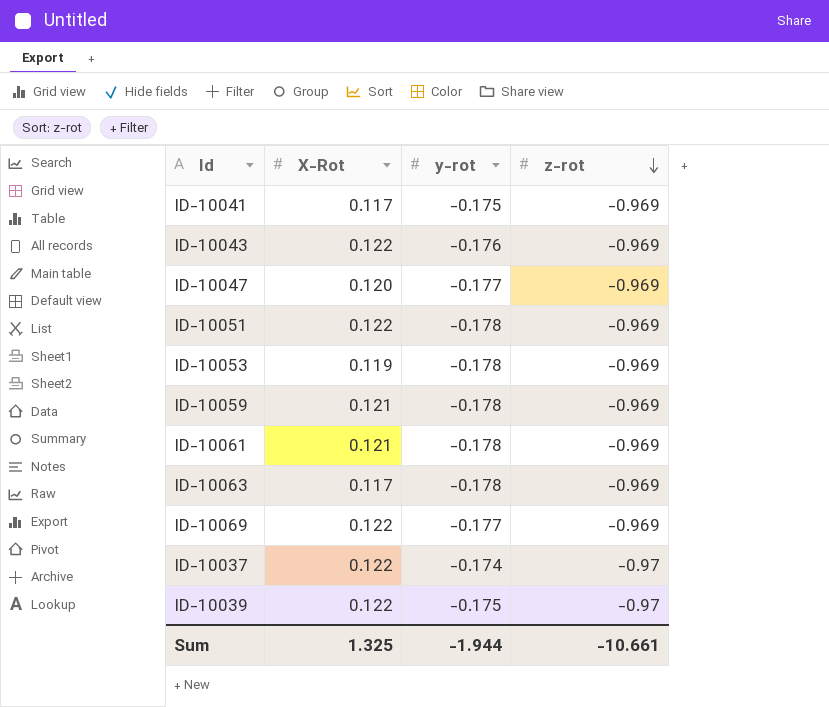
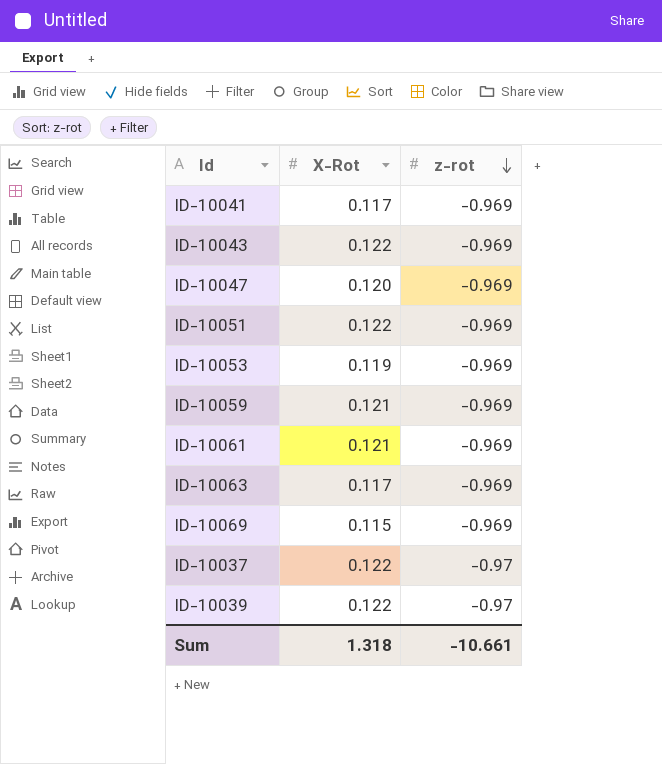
column y-rot | position: 3 -> none
ID-10069 | X-Rot: 0.122 -> 0.115
Sum | X-Rot: 1.325 -> 1.318

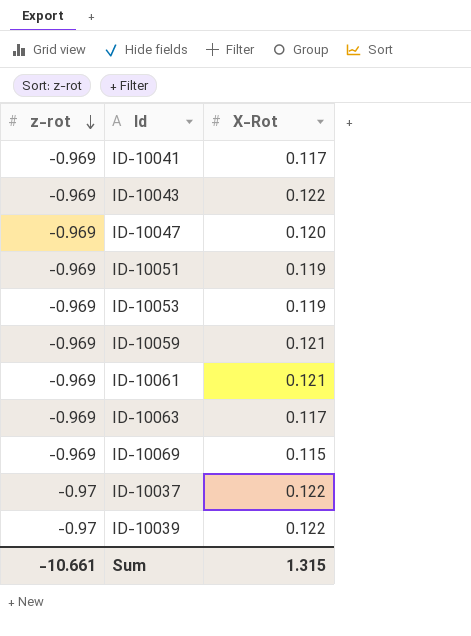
column z-rot | position: 3 -> 1
ID-10051 | X-Rot: 0.122 -> 0.119
Sum | X-Rot: 1.318 -> 1.315

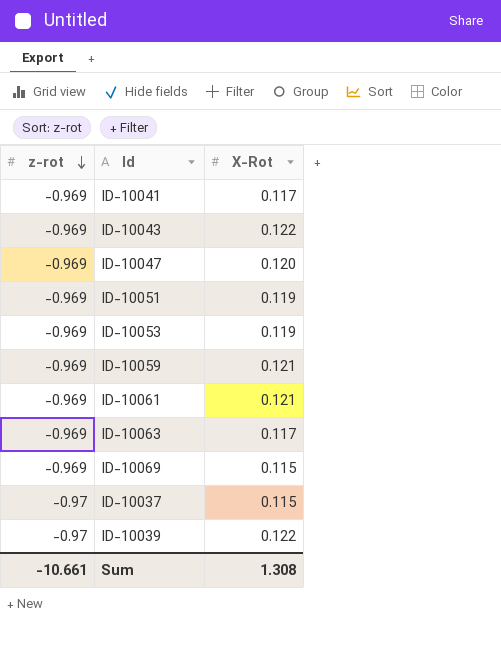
ID-10037 | X-Rot: 0.122 -> 0.115
Sum | X-Rot: 1.315 -> 1.308

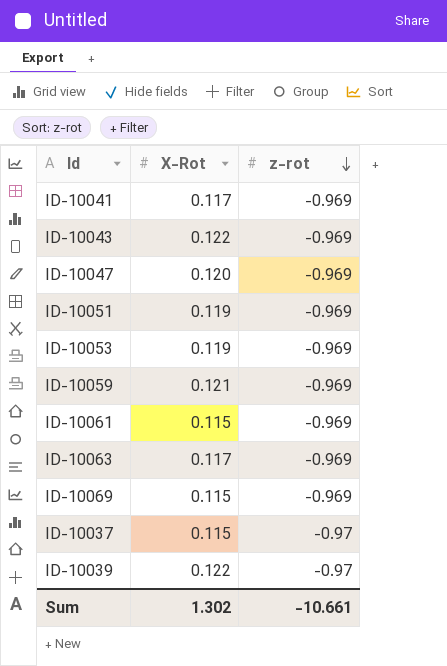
column z-rot | position: 1 -> 3
ID-10061 | X-Rot: 0.121 -> 0.115
Sum | X-Rot: 1.308 -> 1.302

